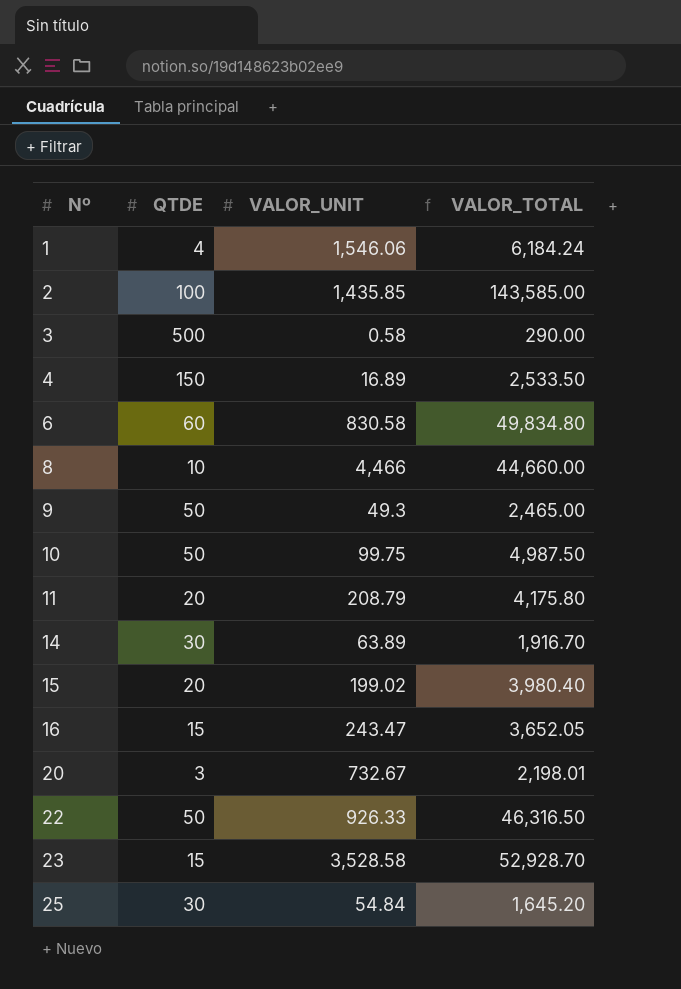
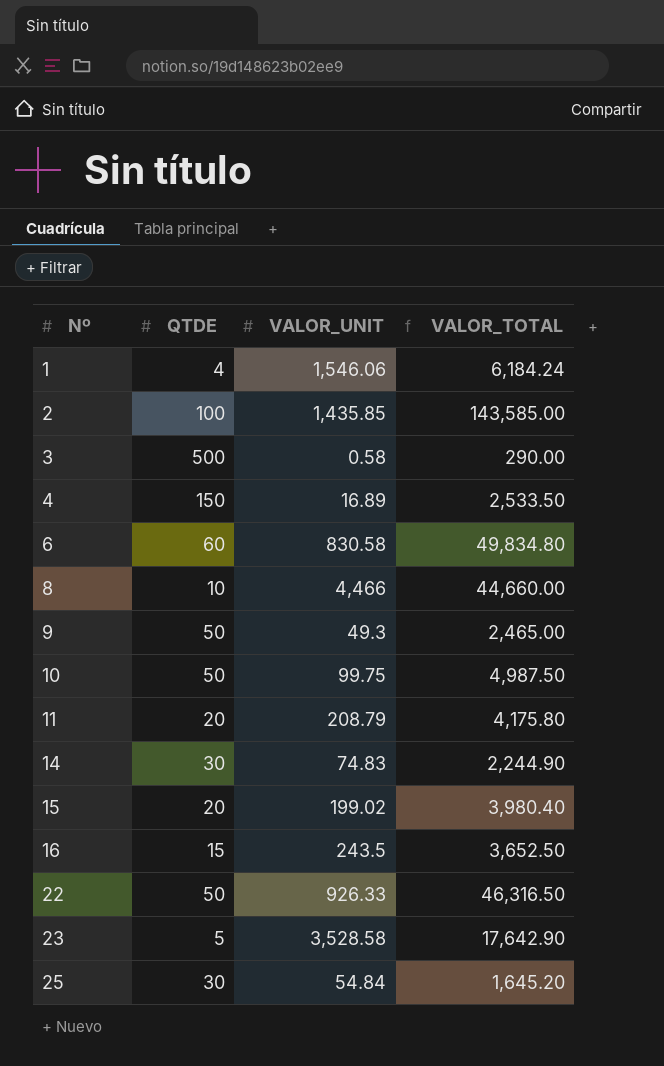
row 20: 3 | 732.67 | 2,198.01 -> none
14 | VALOR_UNIT: 63.89 -> 74.83
14 | VALOR_TOTAL: 1,916.70 -> 2,244.90
16 | VALOR_UNIT: 243.47 -> 243.5
16 | VALOR_TOTAL: 3,652.05 -> 3,652.50
23 | QTDE: 15 -> 5
23 | VALOR_TOTAL: 52,928.70 -> 17,642.90

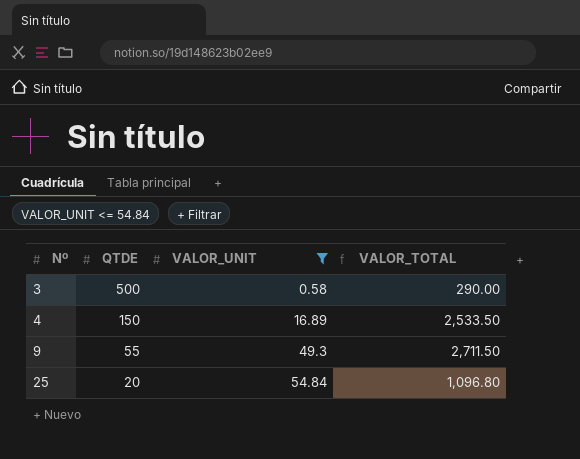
filter: none -> VALOR_UNIT <= 54.84
9 | QTDE: 50 -> 55
9 | VALOR_TOTAL: 2,465.00 -> 2,711.50
25 | QTDE: 30 -> 20
25 | VALOR_TOTAL: 1,645.20 -> 1,096.80

